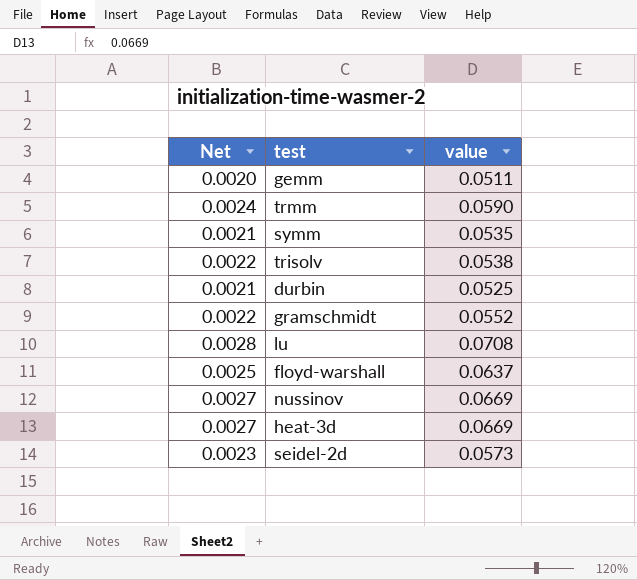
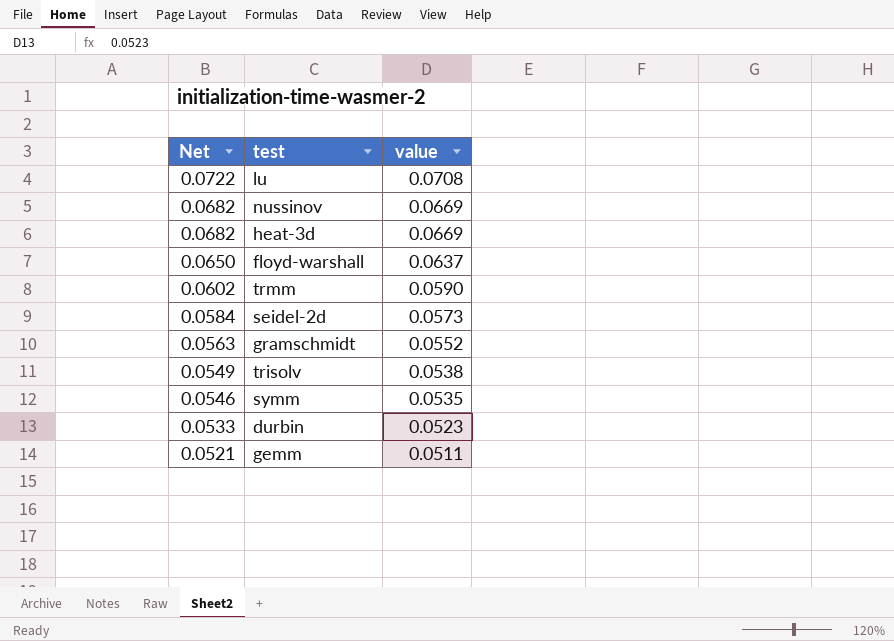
row order: none -> Net descending
column Net | formula: [value] * 0.04 -> [value] * 1.02
durbin | value: 0.0525 -> 0.0523

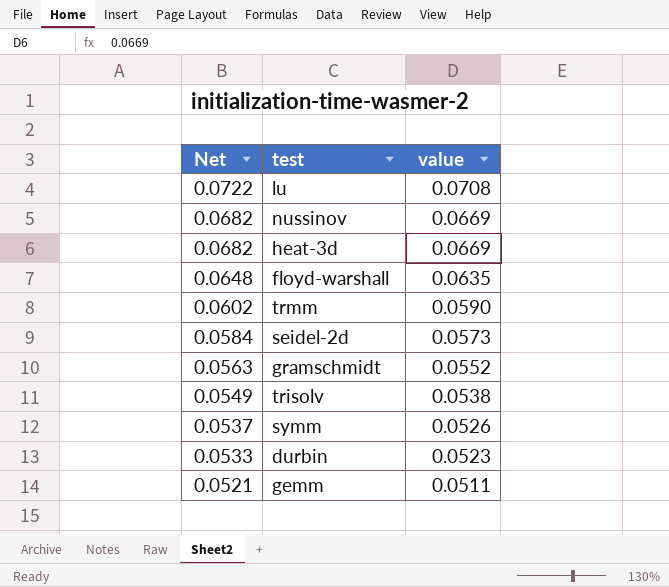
floyd-warshall | Net: 0.0650 -> 0.0648
floyd-warshall | value: 0.0637 -> 0.0635
symm | Net: 0.0546 -> 0.0537
symm | value: 0.0535 -> 0.0526

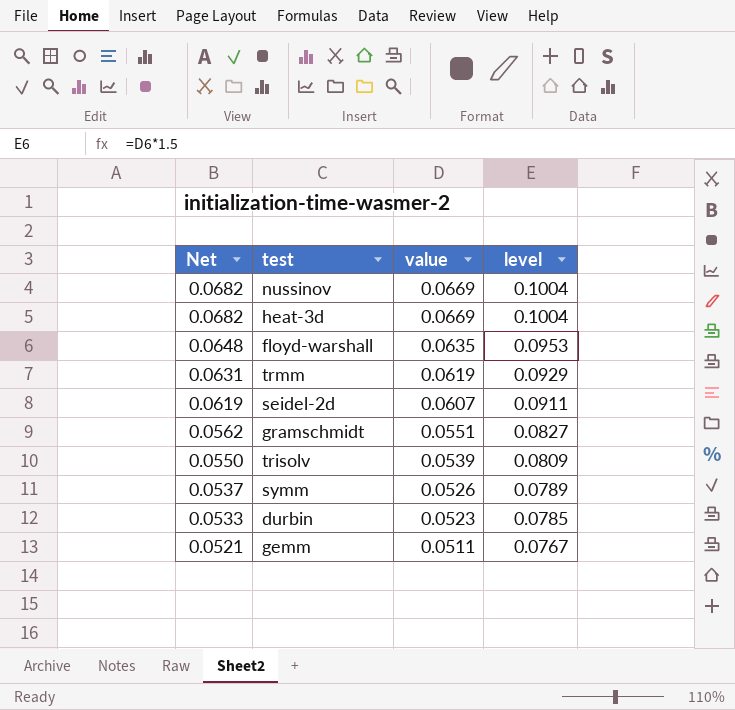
column level | formula: none -> [value] * 1.5
row lu: 0.0722 | 0.0708 -> none
trmm | Net: 0.0602 -> 0.0631
trmm | value: 0.0590 -> 0.0619
seidel-2d | Net: 0.0584 -> 0.0619
seidel-2d | value: 0.0573 -> 0.0607
gramschmidt | Net: 0.0563 -> 0.0562
gramschmidt | value: 0.0552 -> 0.0551
trisolv | Net: 0.0549 -> 0.0550
trisolv | value: 0.0538 -> 0.0539

